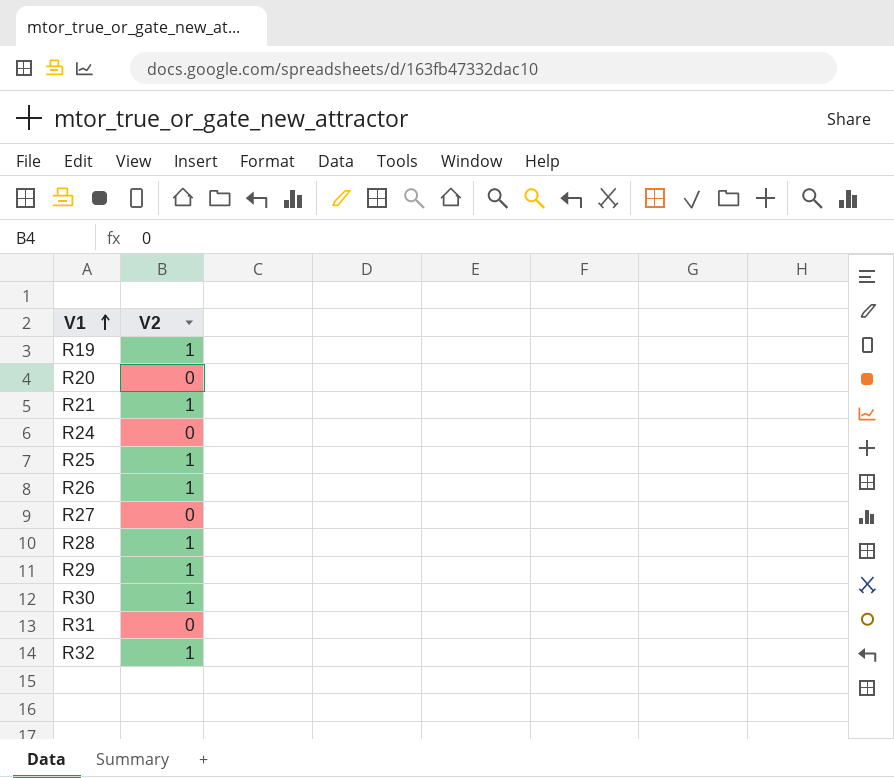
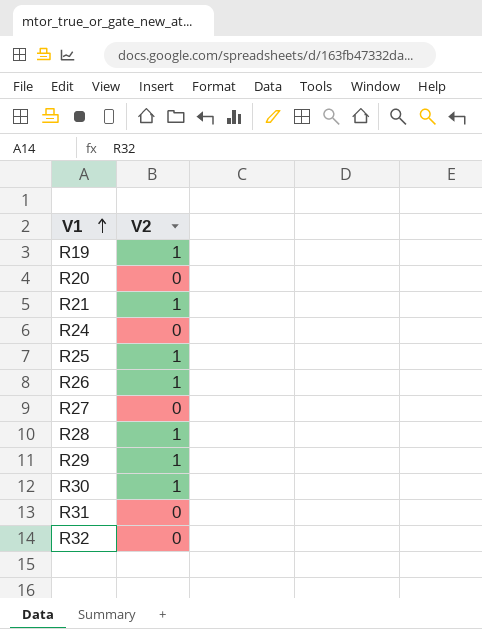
R32 | V2: 1 -> 0

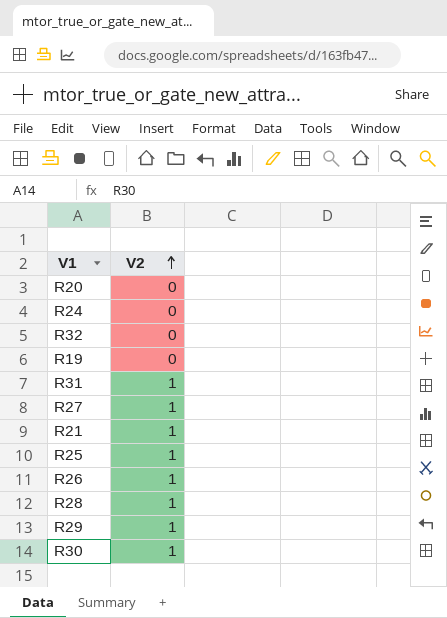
row order: V1 ascending -> V2 ascending
R19 | V2: 1 -> 0
R31 | V2: 0 -> 1
R27 | V2: 0 -> 1

